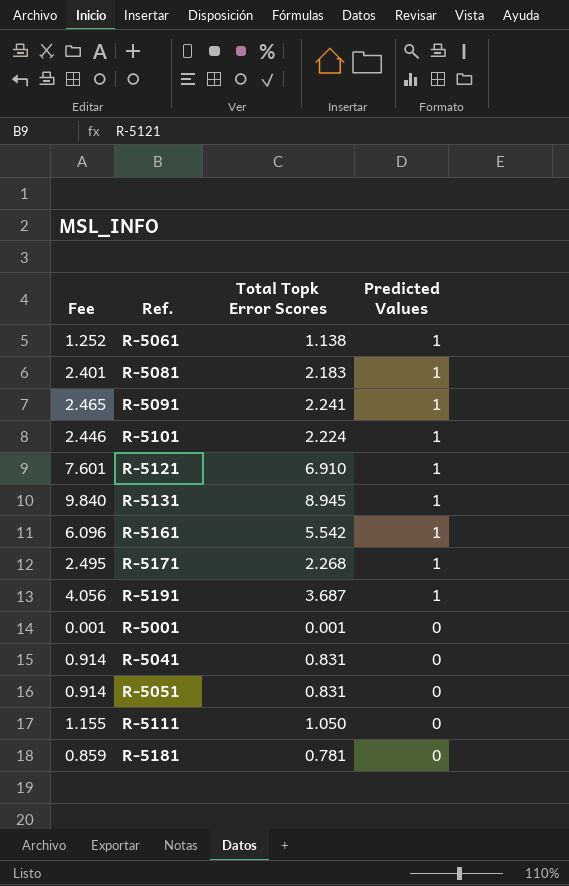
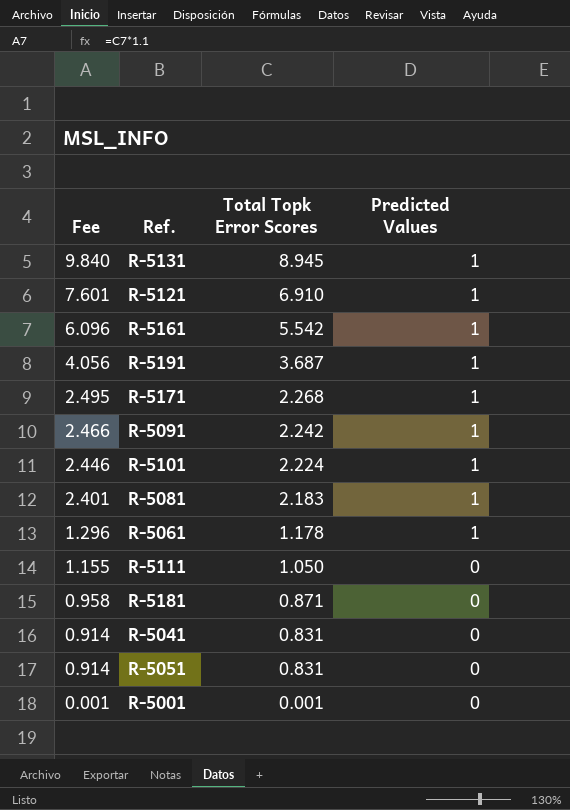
row order: Predicted Values descending -> Fee descending
R-5091 | Fee: 2.465 -> 2.466
R-5091 | Total Topk Error Scores: 2.241 -> 2.242
R-5061 | Fee: 1.252 -> 1.296
R-5061 | Total Topk Error Scores: 1.138 -> 1.178
R-5181 | Fee: 0.859 -> 0.958
R-5181 | Total Topk Error Scores: 0.781 -> 0.871

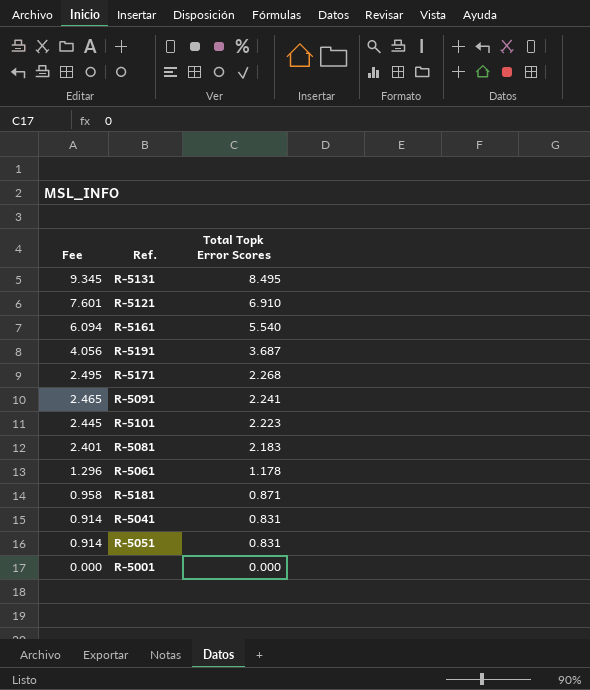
column Predicted Values | position: 4 -> none
row R-5111: 1.155 | 1.050 | 0 -> none
R-5131 | Fee: 9.840 -> 9.345
R-5131 | Total Topk Error Scores: 8.945 -> 8.495
R-5161 | Fee: 6.096 -> 6.094
R-5161 | Total Topk Error Scores: 5.542 -> 5.540
R-5091 | Fee: 2.466 -> 2.465
R-5091 | Total Topk Error Scores: 2.242 -> 2.241
R-5101 | Fee: 2.446 -> 2.445
R-5101 | Total Topk Error Scores: 2.224 -> 2.223
R-5001 | Fee: 0.001 -> 0.000
R-5001 | Total Topk Error Scores: 0.001 -> 0.000

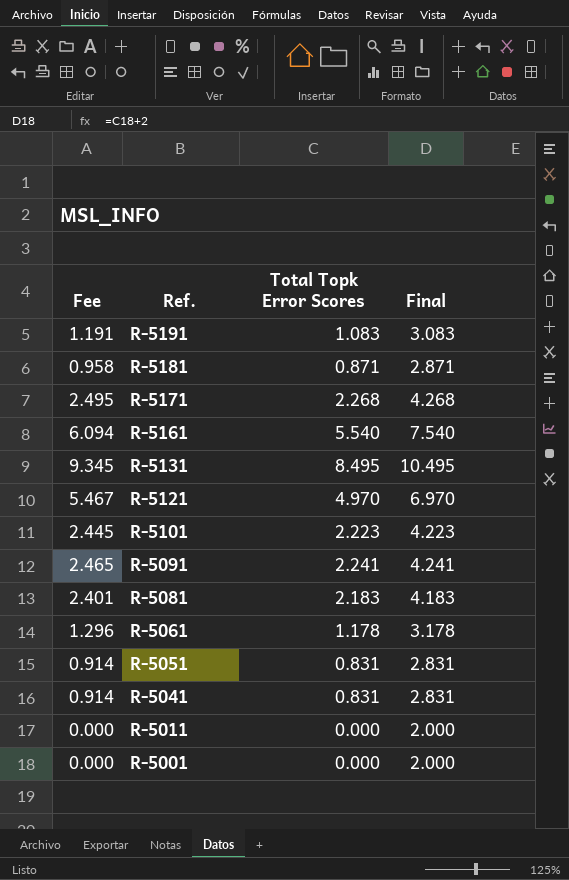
row order: Fee descending -> Ref. descending
column Final | formula: none -> [Total Topk Error Scores] + 2
R-5191 | Fee: 4.056 -> 1.191
R-5191 | Total Topk Error Scores: 3.687 -> 1.083
R-5121 | Fee: 7.601 -> 5.467
R-5121 | Total Topk Error Scores: 6.910 -> 4.970
row R-5011: none -> 0.000 | 0.000 | 2.000

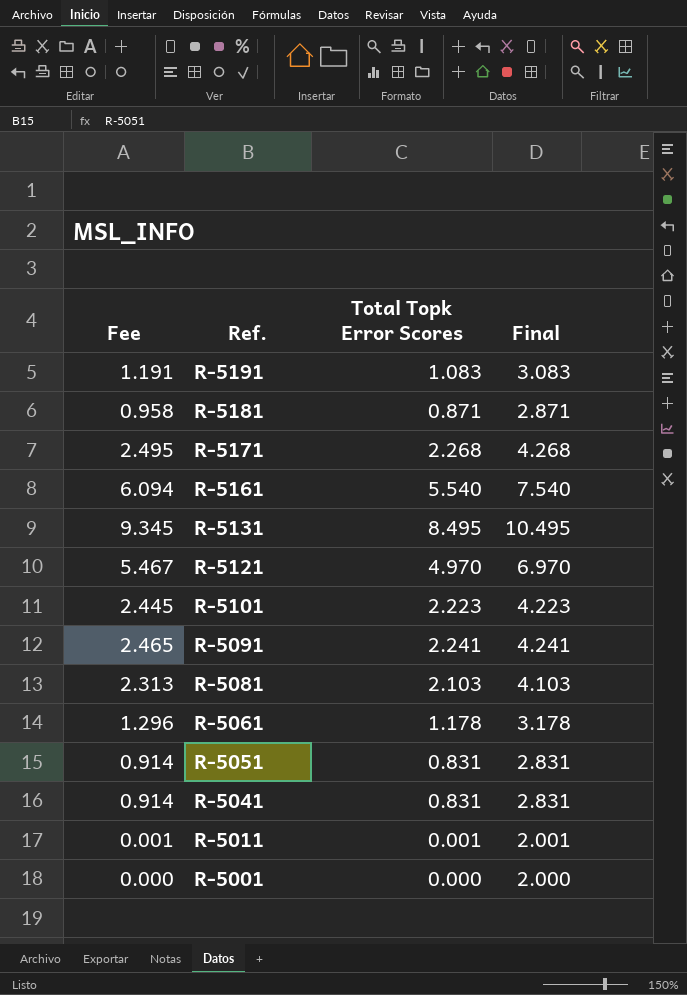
R-5081 | Fee: 2.401 -> 2.313
R-5081 | Total Topk Error Scores: 2.183 -> 2.103
R-5081 | Final: 4.183 -> 4.103
R-5011 | Fee: 0.000 -> 0.001
R-5011 | Total Topk Error Scores: 0.000 -> 0.001
R-5011 | Final: 2.000 -> 2.001

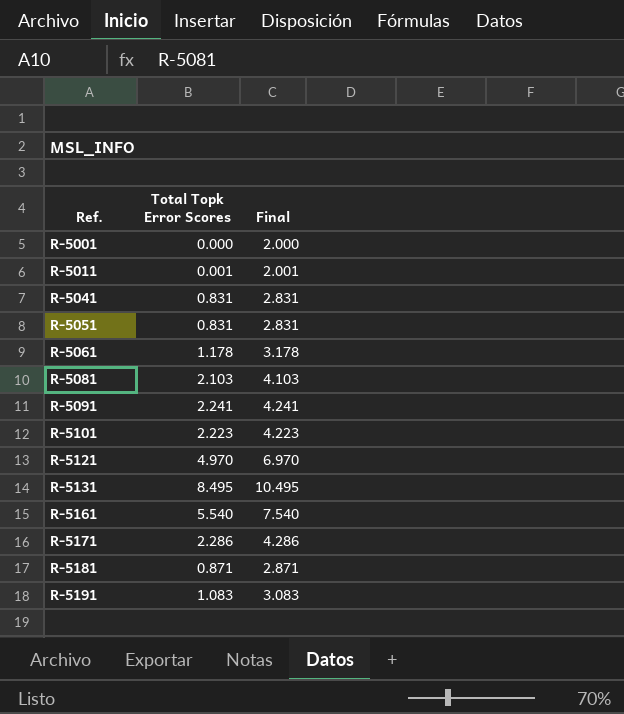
row order: Ref. descending -> Ref. ascending
column Fee | formula: [Total Topk Error Scores] * 1.1 -> none
R-5171 | Total Topk Error Scores: 2.268 -> 2.286
R-5171 | Final: 4.268 -> 4.286

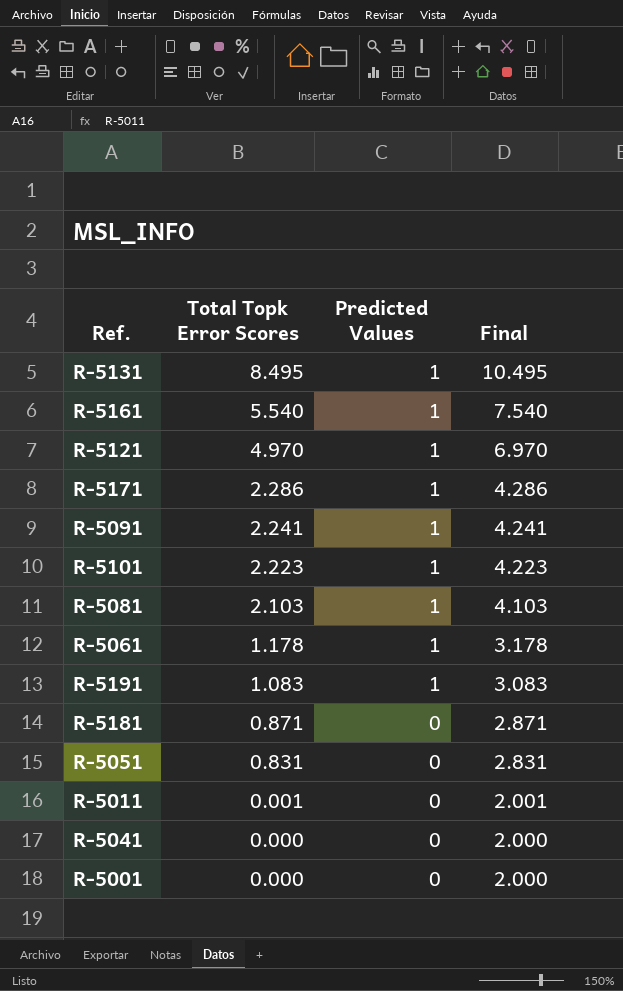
row order: Ref. ascending -> Total Topk Error Scores descending
column Predicted Values | position: none -> 3
R-5041 | Total Topk Error Scores: 0.831 -> 0.000
R-5041 | Final: 2.831 -> 2.000

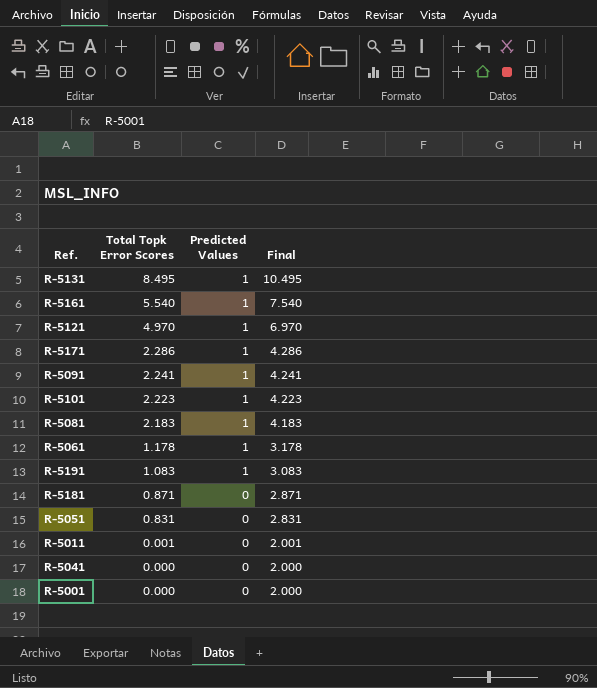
R-5081 | Total Topk Error Scores: 2.103 -> 2.183
R-5081 | Final: 4.103 -> 4.183

